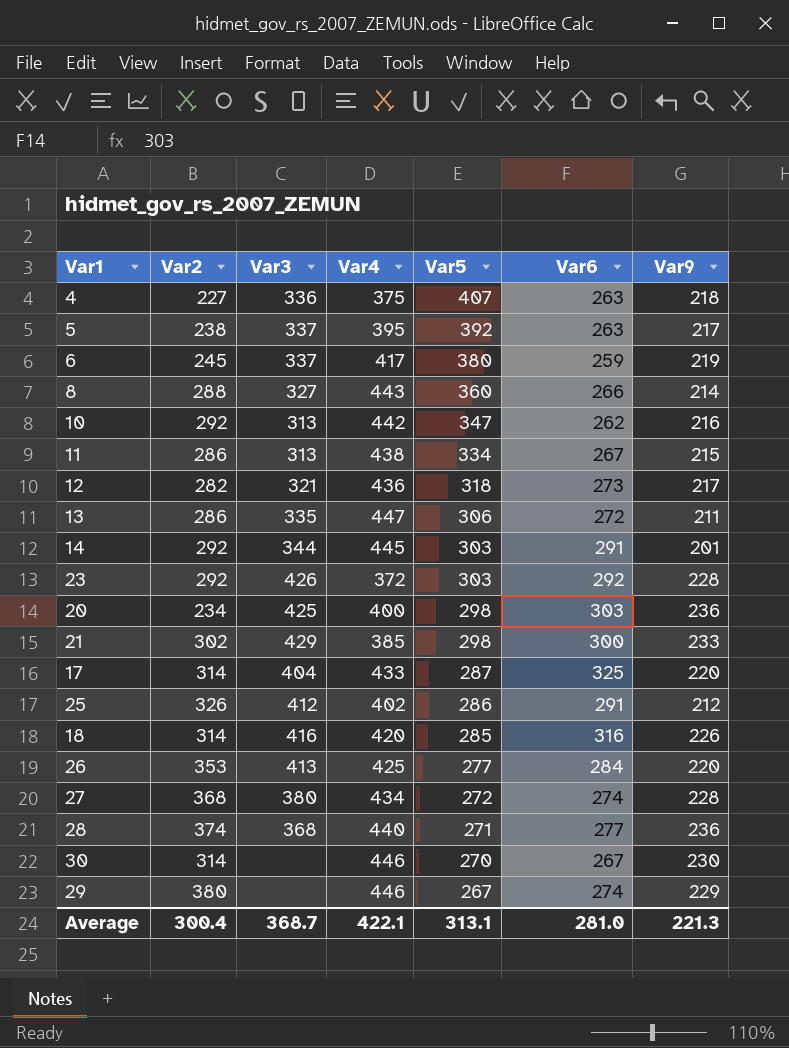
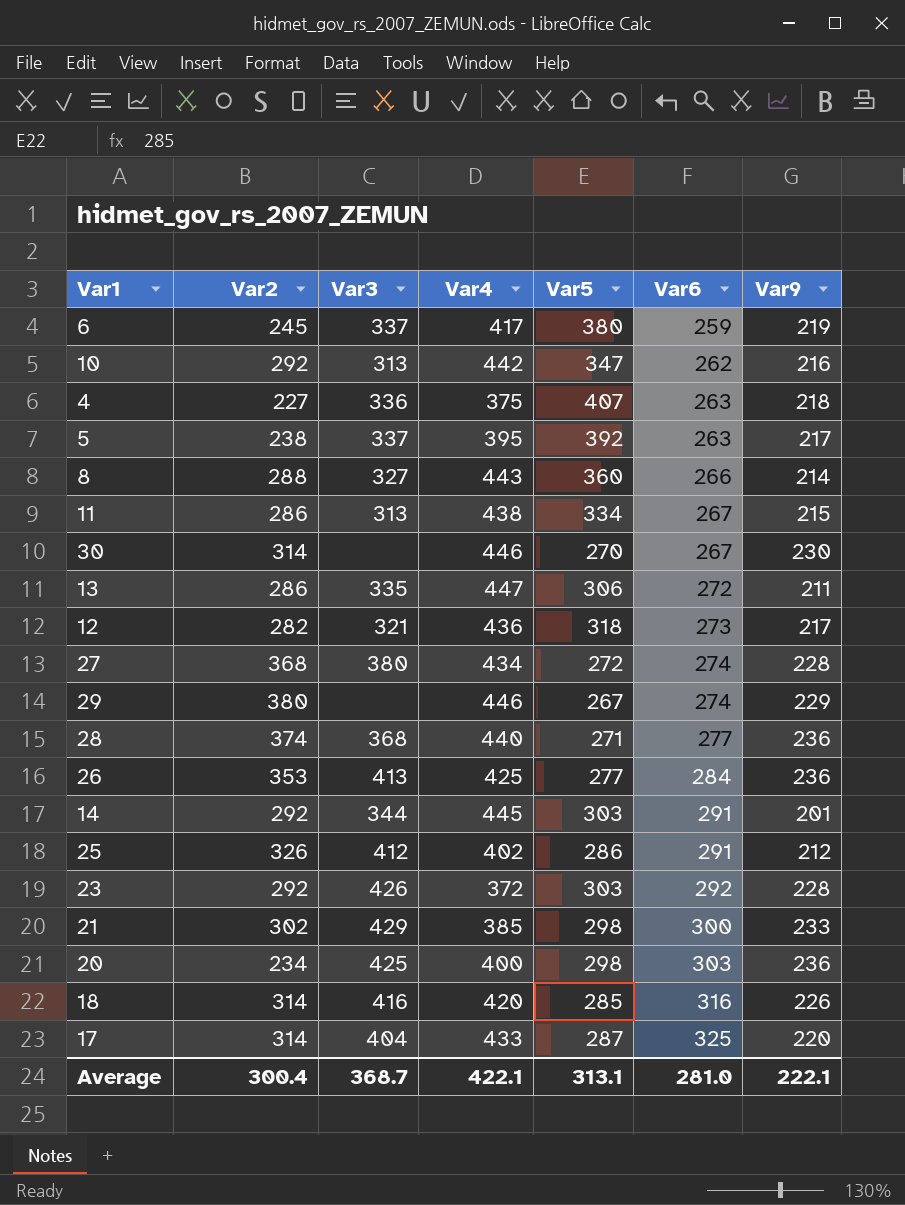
row order: Var5 descending -> Var6 ascending
26 | Var9: 220 -> 236
Average | Var9: 221.3 -> 222.1

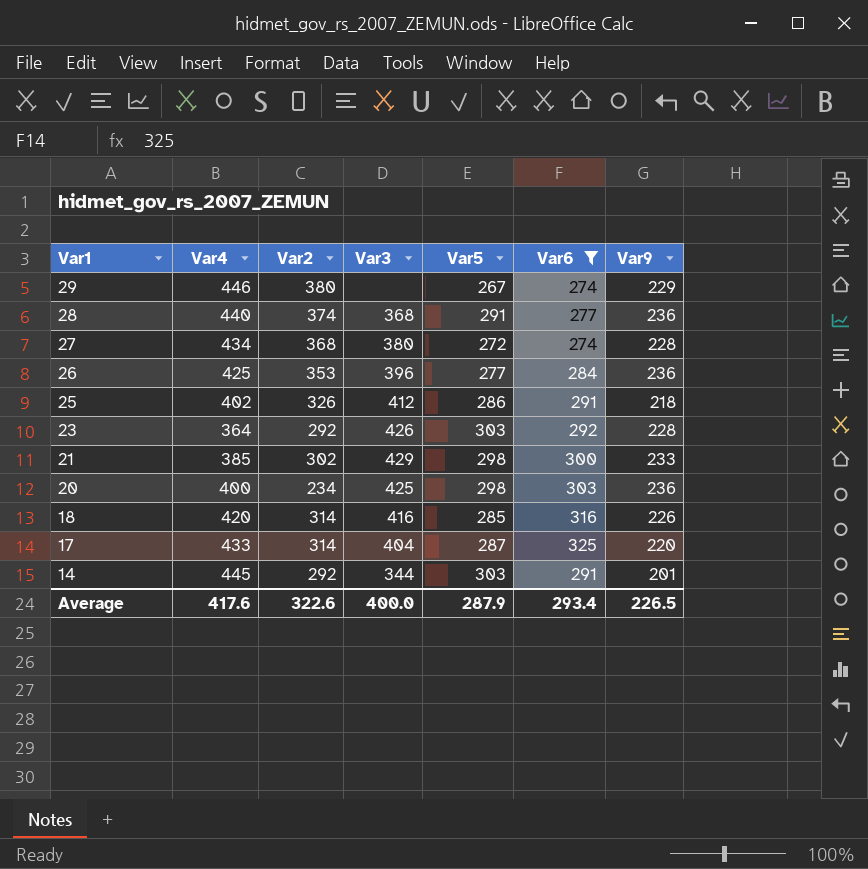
filter: none -> Var6 >= 274
row order: Var6 ascending -> Var1 descending
column Var4 | position: 4 -> 2
28 | Var5: 271 -> 291
26 | Var3: 413 -> 396
25 | Var9: 212 -> 218
23 | Var4: 372 -> 364
Average | Var4: 422.1 -> 417.6
Average | Var2: 300.4 -> 322.6
Average | Var3: 368.7 -> 400.0
Average | Var5: 313.1 -> 287.9
Average | Var6: 281.0 -> 293.4
Average | Var9: 222.1 -> 226.5

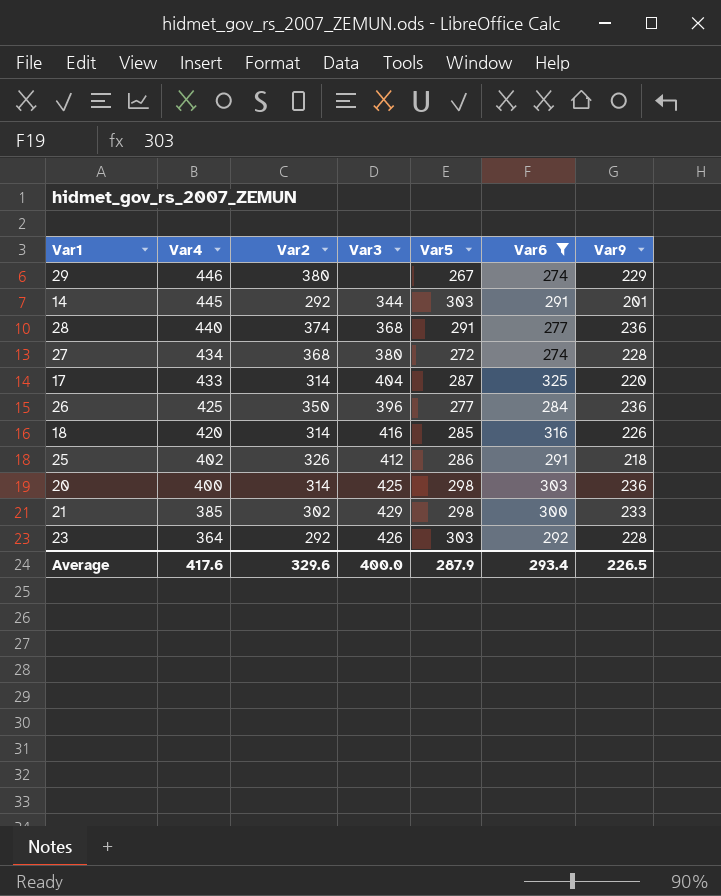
row order: Var1 descending -> Var4 descending
26 | Var2: 353 -> 350
20 | Var2: 234 -> 314
Average | Var2: 322.6 -> 329.6

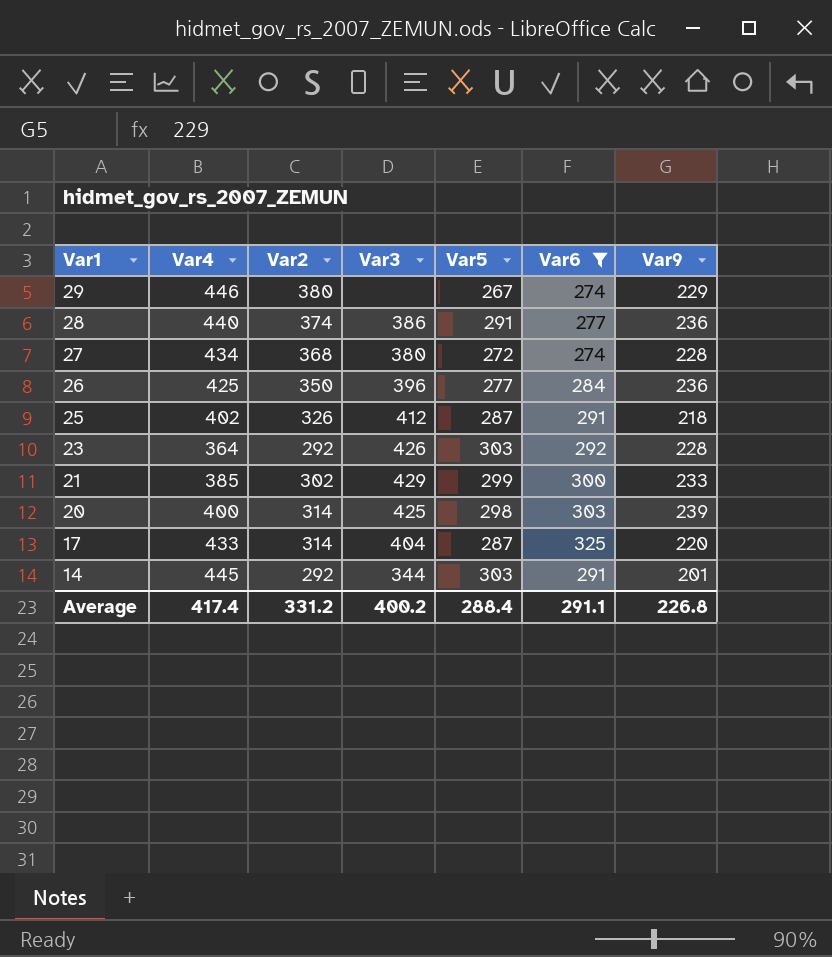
row order: Var4 descending -> Var1 descending
row 18: 420 | 314 | 416 | 285 | 316 | 226 -> none
28 | Var3: 368 -> 386
25 | Var5: 286 -> 287
21 | Var5: 298 -> 299
20 | Var9: 236 -> 239
Average | Var4: 417.6 -> 417.4
Average | Var2: 329.6 -> 331.2
Average | Var3: 400.0 -> 400.2
Average | Var5: 287.9 -> 288.4
Average | Var6: 293.4 -> 291.1
Average | Var9: 226.5 -> 226.8

